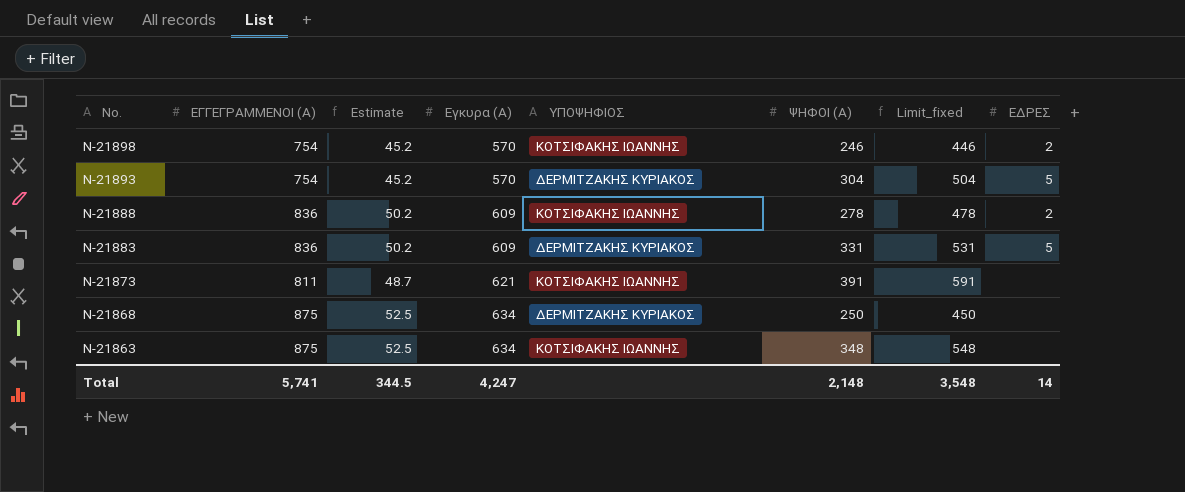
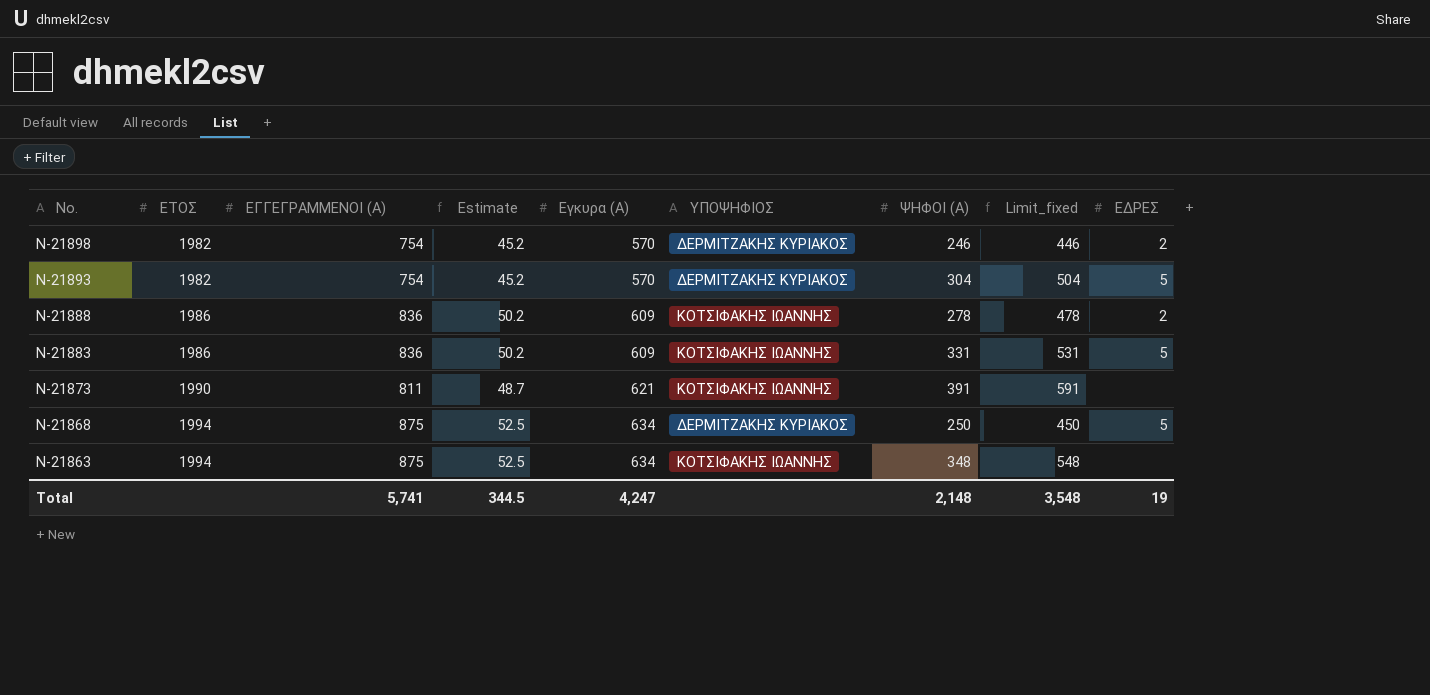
column ΕΤΟΣ | position: none -> 2
N-21898 | ΥΠΟΨΗΦΙΟΣ: ΚΟΤΣΙΦΑΚΗΣ ΙΩΑΝΝΗΣ -> ΔΕΡΜΙΤΖΑΚΗΣ ΚΥΡΙΑΚΟΣ
N-21883 | ΥΠΟΨΗΦΙΟΣ: ΔΕΡΜΙΤΖΑΚΗΣ ΚΥΡΙΑΚΟΣ -> ΚΟΤΣΙΦΑΚΗΣ ΙΩΑΝΝΗΣ
N-21868 | ΕΔΡΕΣ: none -> 5
Total | ΕΔΡΕΣ: 14 -> 19

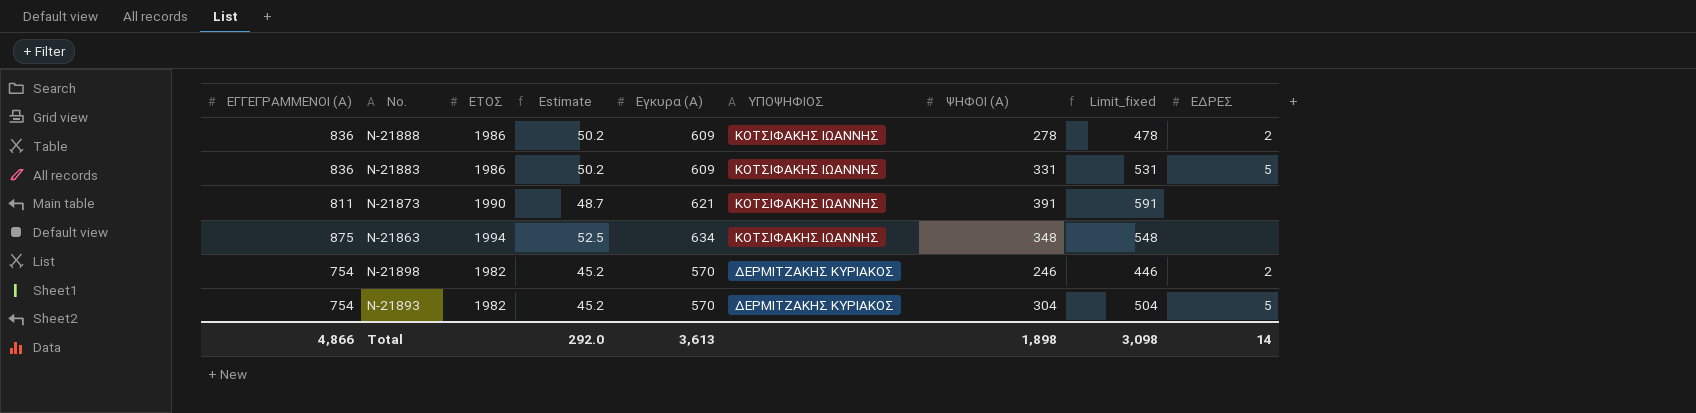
row order: No. descending -> ΥΠΟΨΗΦΙΟΣ descending
column ΕΓΓΕΓΡΑΜΜΕΝΟΙ (Α) | position: 3 -> 1
row N-21868: 1994 | 875 | 52.5 | 634 | ΔΕΡΜΙΤΖΑΚΗΣ ΚΥΡΙΑΚΟΣ | 250 | 450 | 5 -> none
Total | ΕΓΓΕΓΡΑΜΜΕΝΟΙ (Α): 5,741 -> 4,866
Total | Estimate: 344.5 -> 292.0
Total | Εγκυρα (Α): 4,247 -> 3,613
Total | ΨΗΦΟΙ (Α): 2,148 -> 1,898
Total | Limit_fixed: 3,548 -> 3,098
Total | ΕΔΡΕΣ: 19 -> 14

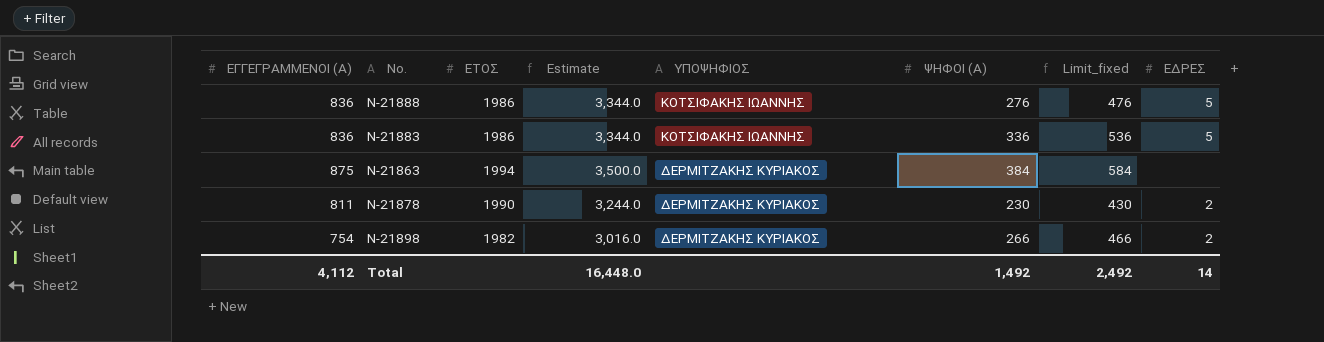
column Εγκυρα (Α) | position: 5 -> none
column Estimate | formula: [ΕΓΓΕΓΡΑΜΜΕΝΟΙ (Α)] * 0.06 -> [ΕΓΓΕΓΡΑΜΜΕΝΟΙ (Α)] * 4
row N-21873: 811 | 1990 | 48.7 | 621 | ΚΟΤΣΙΦΑΚΗΣ ΙΩΑΝΝΗΣ | 391 | 591 | none -> none
row N-21893: 754 | 1982 | 45.2 | 570 | ΔΕΡΜΙΤΖΑΚΗΣ ΚΥΡΙΑΚΟΣ | 304 | 504 | 5 -> none
N-21888 | ΨΗΦΟΙ (Α): 278 -> 276
N-21888 | Limit_fixed: 478 -> 476
N-21888 | ΕΔΡΕΣ: 2 -> 5
N-21883 | ΨΗΦΟΙ (Α): 331 -> 336
N-21883 | Limit_fixed: 531 -> 536
N-21863 | ΥΠΟΨΗΦΙΟΣ: ΚΟΤΣΙΦΑΚΗΣ ΙΩΑΝΝΗΣ -> ΔΕΡΜΙΤΖΑΚΗΣ ΚΥΡΙΑΚΟΣ
N-21863 | ΨΗΦΟΙ (Α): 348 -> 384
N-21863 | Limit_fixed: 548 -> 584
row N-21878: none -> 811 | 1990 | 3,244.0 | ΔΕΡΜΙΤΖΑΚΗΣ ΚΥΡΙΑΚΟΣ | 230 | 430 | 2
N-21898 | ΨΗΦΟΙ (Α): 246 -> 266
N-21898 | Limit_fixed: 446 -> 466
Total | ΕΓΓΕΓΡΑΜΜΕΝΟΙ (Α): 4,866 -> 4,112
Total | Estimate: 292.0 -> 16,448.0
Total | ΨΗΦΟΙ (Α): 1,898 -> 1,492
Total | Limit_fixed: 3,098 -> 2,492

